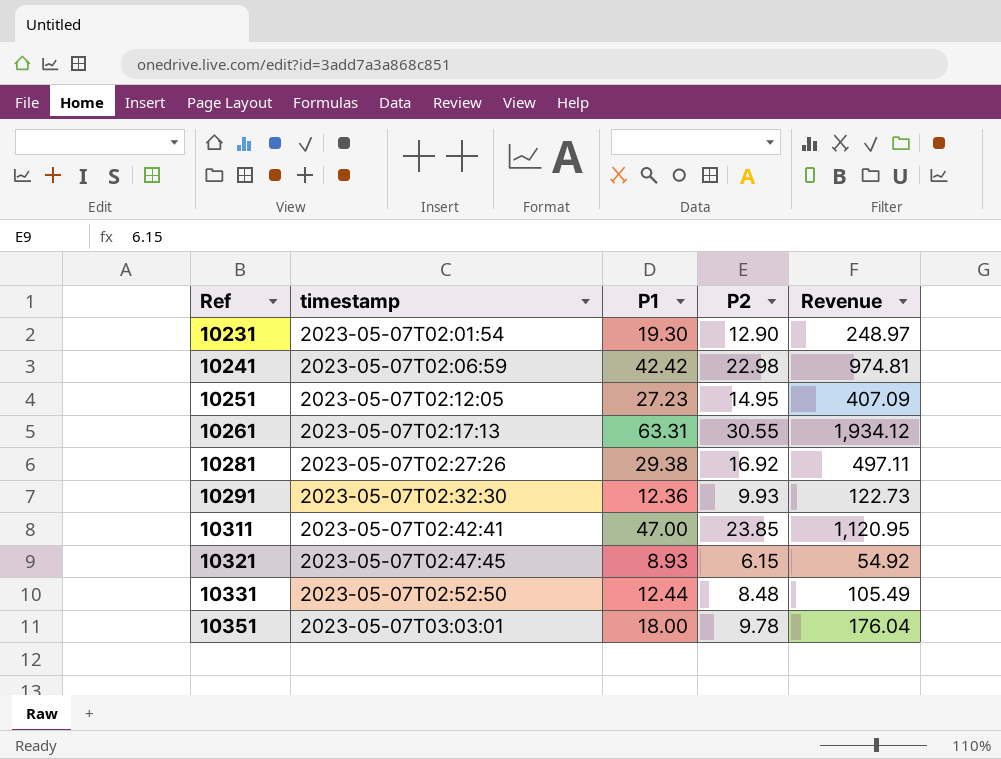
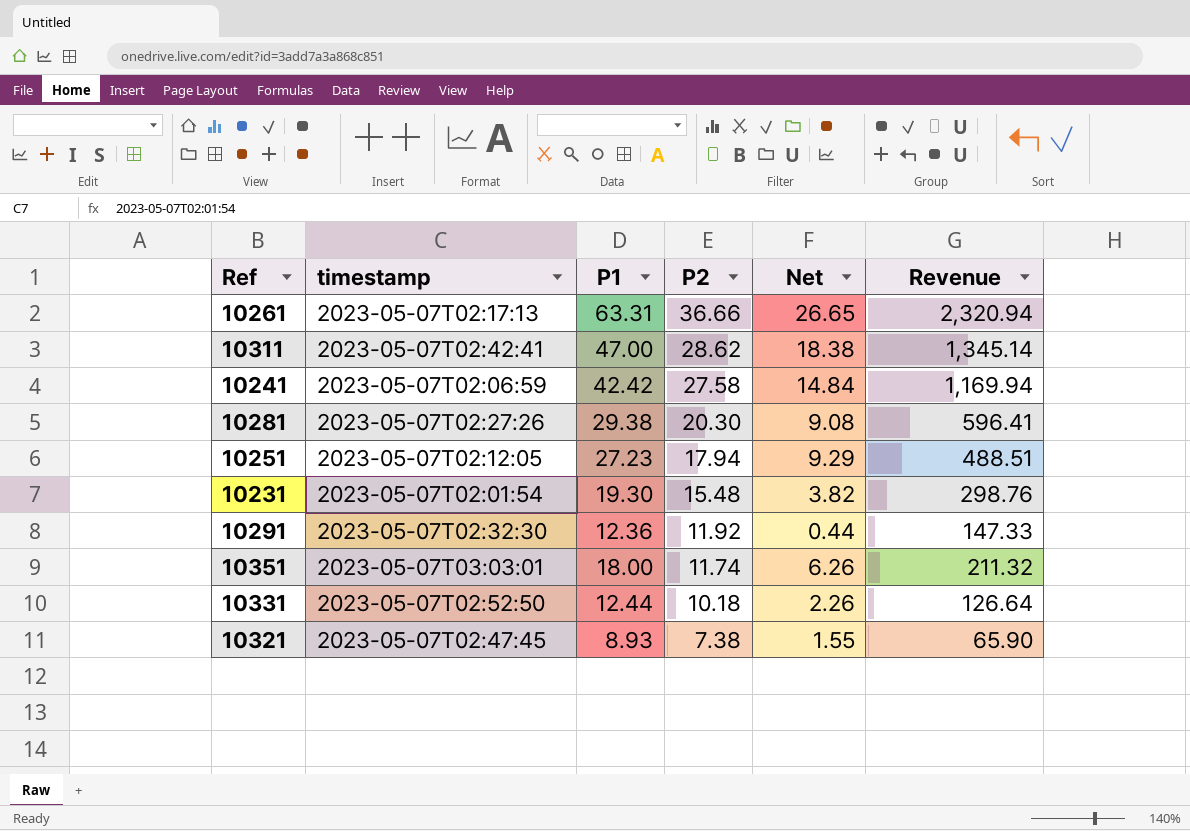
row order: Ref ascending -> P2 descending
column Net | formula: none -> [P1] - [P2]
10261 | P2: 30.55 -> 36.66
10261 | Revenue: 1,934.12 -> 2,320.94
10311 | P2: 23.85 -> 28.62
10311 | Revenue: 1,120.95 -> 1,345.14
10241 | P2: 22.98 -> 27.58
10241 | Revenue: 974.81 -> 1,169.94
10281 | P2: 16.92 -> 20.30
10281 | Revenue: 497.11 -> 596.41
10251 | P2: 14.95 -> 17.94
10251 | Revenue: 407.09 -> 488.51
10231 | P2: 12.90 -> 15.48
10231 | Revenue: 248.97 -> 298.76
10291 | P2: 9.93 -> 11.92
10291 | Revenue: 122.73 -> 147.33
10351 | P2: 9.78 -> 11.74
10351 | Revenue: 176.04 -> 211.32
10331 | P2: 8.48 -> 10.18
10331 | Revenue: 105.49 -> 126.64
10321 | P2: 6.15 -> 7.38
10321 | Revenue: 54.92 -> 65.90

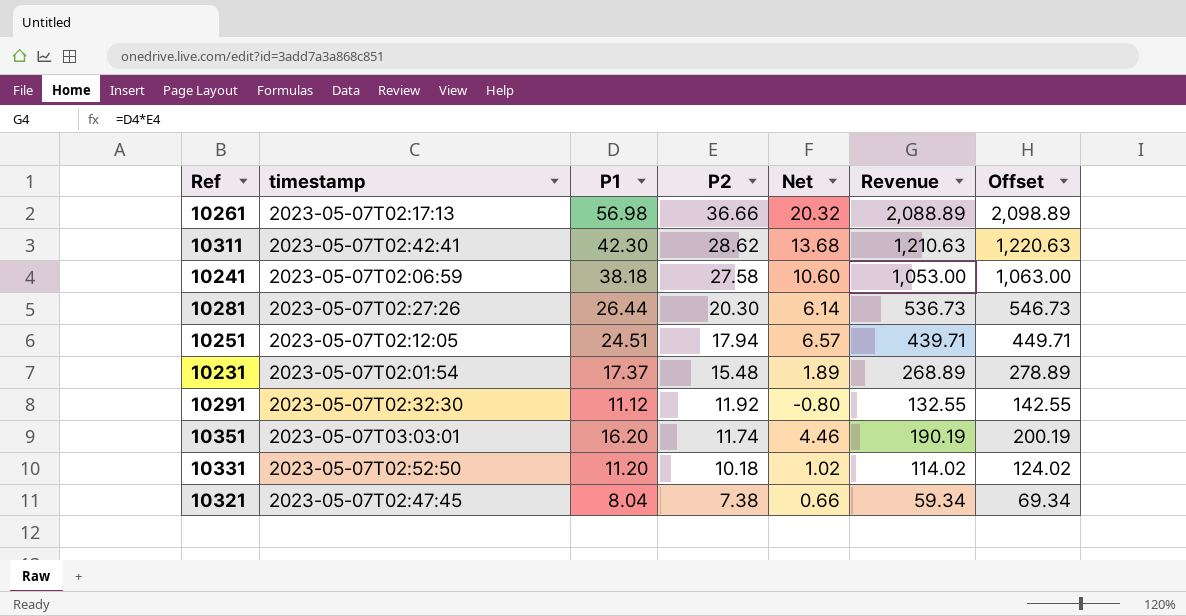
column Offset | formula: none -> [Revenue] + 10
10261 | P1: 63.31 -> 56.98
10261 | Net: 26.65 -> 20.32
10261 | Revenue: 2,320.94 -> 2,088.89
10311 | P1: 47.00 -> 42.30
10311 | Net: 18.38 -> 13.68
10311 | Revenue: 1,345.14 -> 1,210.63
10241 | P1: 42.42 -> 38.18
10241 | Net: 14.84 -> 10.60
10241 | Revenue: 1,169.94 -> 1,053.00
10281 | P1: 29.38 -> 26.44
10281 | Net: 9.08 -> 6.14
10281 | Revenue: 596.41 -> 536.73
10251 | P1: 27.23 -> 24.51
10251 | Net: 9.29 -> 6.57
10251 | Revenue: 488.51 -> 439.71
10231 | P1: 19.30 -> 17.37
10231 | Net: 3.82 -> 1.89
10231 | Revenue: 298.76 -> 268.89
10291 | P1: 12.36 -> 11.12
10291 | Net: 0.44 -> -0.80
10291 | Revenue: 147.33 -> 132.55
10351 | P1: 18.00 -> 16.20
10351 | Net: 6.26 -> 4.46
10351 | Revenue: 211.32 -> 190.19
10331 | P1: 12.44 -> 11.20
10331 | Net: 2.26 -> 1.02
10331 | Revenue: 126.64 -> 114.02
10321 | P1: 8.93 -> 8.04
10321 | Net: 1.55 -> 0.66
10321 | Revenue: 65.90 -> 59.34

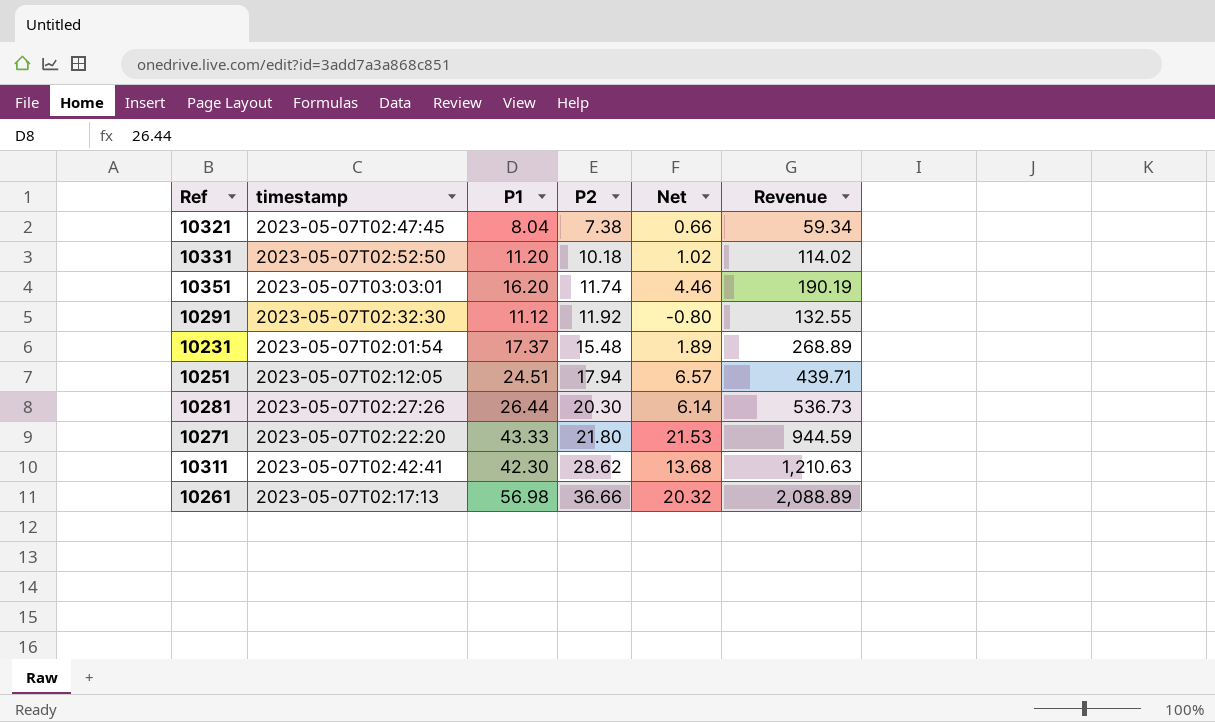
row order: P2 descending -> P2 ascending
column Offset | formula: [Revenue] + 10 -> none
row 10241: 2023-05-07T02:06:59 | 38.18 | 27.58 | 10.60 | 1,053.00 | 1,063.00 -> none
row 10271: none -> 2023-05-07T02:22:20 | 43.33 | 21.80 | 21.53 | 944.59

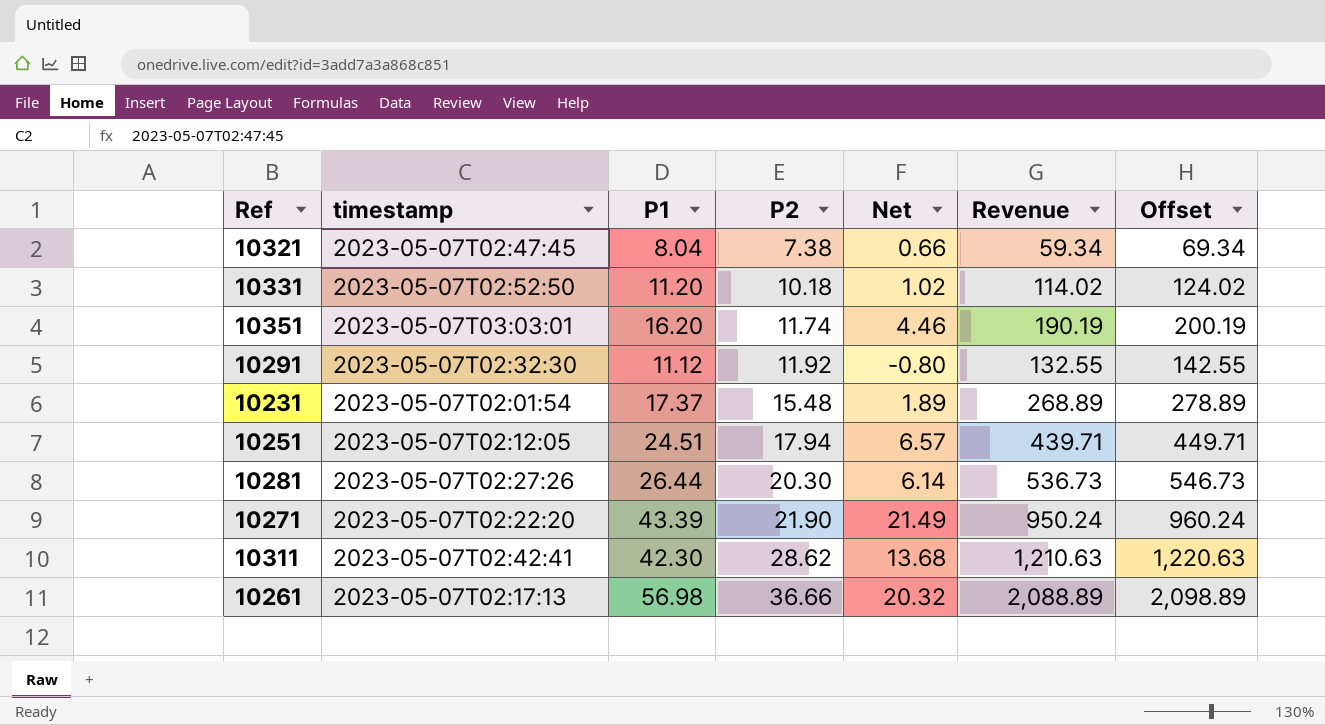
column Offset | formula: none -> [Revenue] + 10
10271 | P1: 43.33 -> 43.39
10271 | P2: 21.80 -> 21.90
10271 | Net: 21.53 -> 21.49
10271 | Revenue: 944.59 -> 950.24

